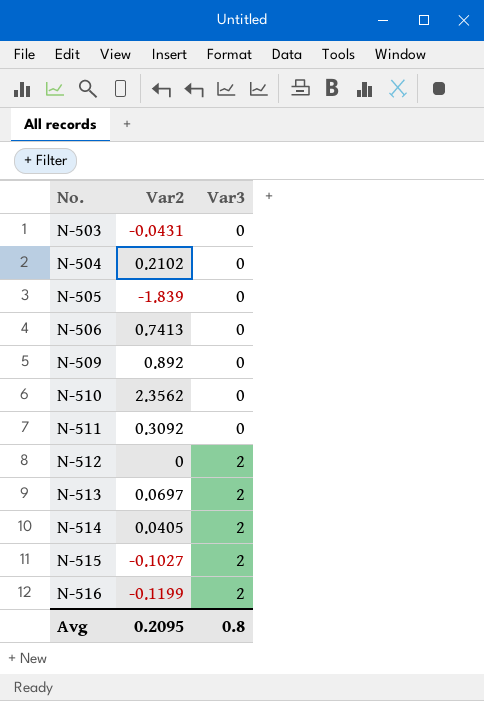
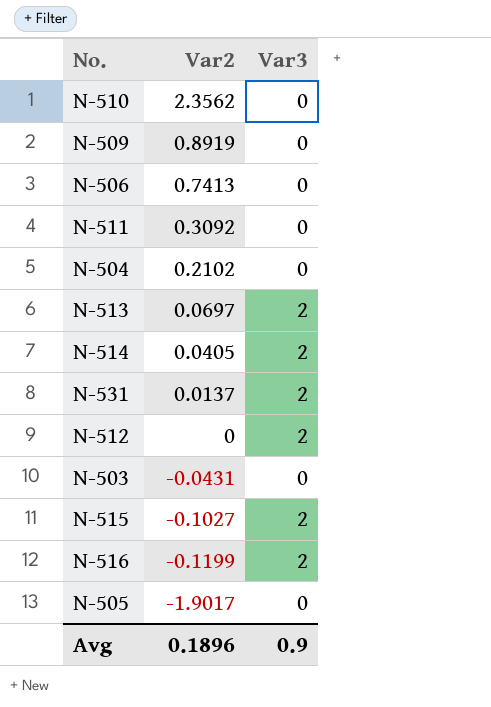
row order: No. ascending -> Var2 descending
N-509 | Var2: 0.892 -> 0.8919
row N-531: none -> 0.0137 | 2
N-505 | Var2: -1.839 -> -1.9017
Avg | Var2: 0.2095 -> 0.1896
Avg | Var3: 0.8 -> 0.9

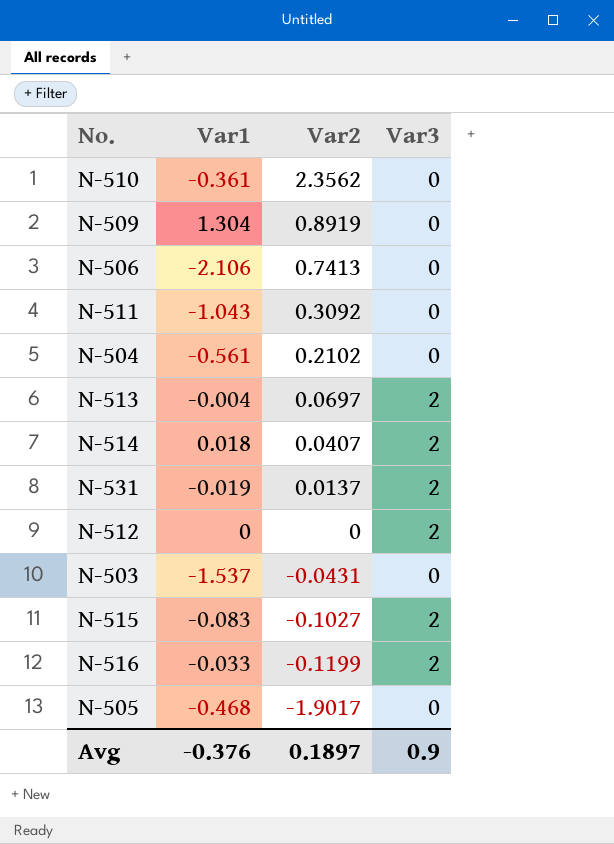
column Var1 | position: none -> 2
N-514 | Var2: 0.0405 -> 0.0407
Avg | Var2: 0.1896 -> 0.1897

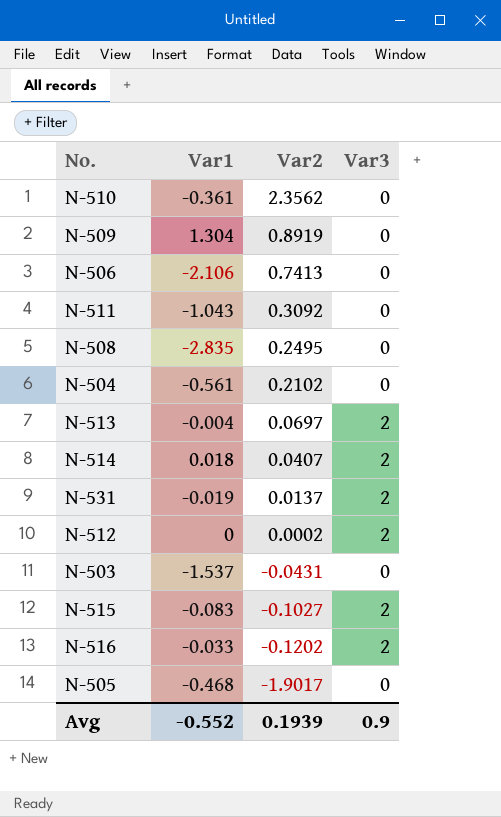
row N-508: none -> -2.835 | 0.2495 | 0
N-512 | Var2: 0 -> 0.0002
N-516 | Var2: -0.1199 -> -0.1202
Avg | Var1: -0.376 -> -0.552
Avg | Var2: 0.1897 -> 0.1939

